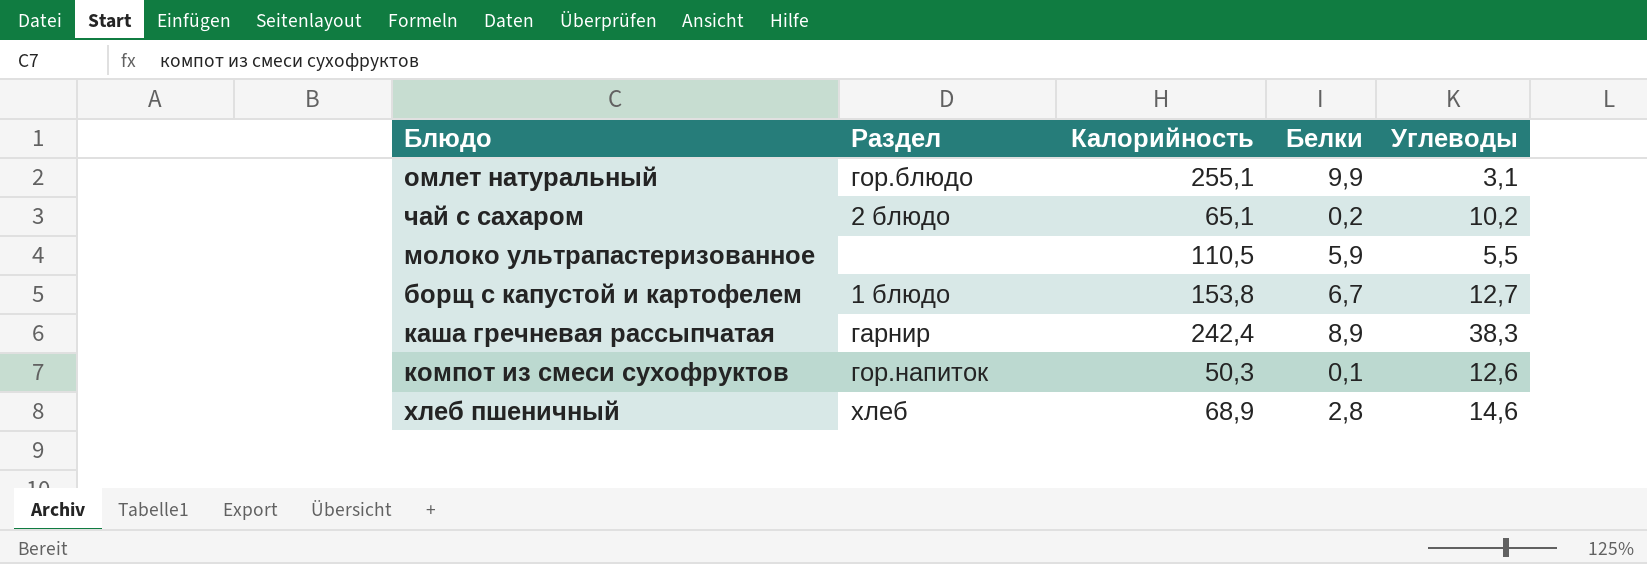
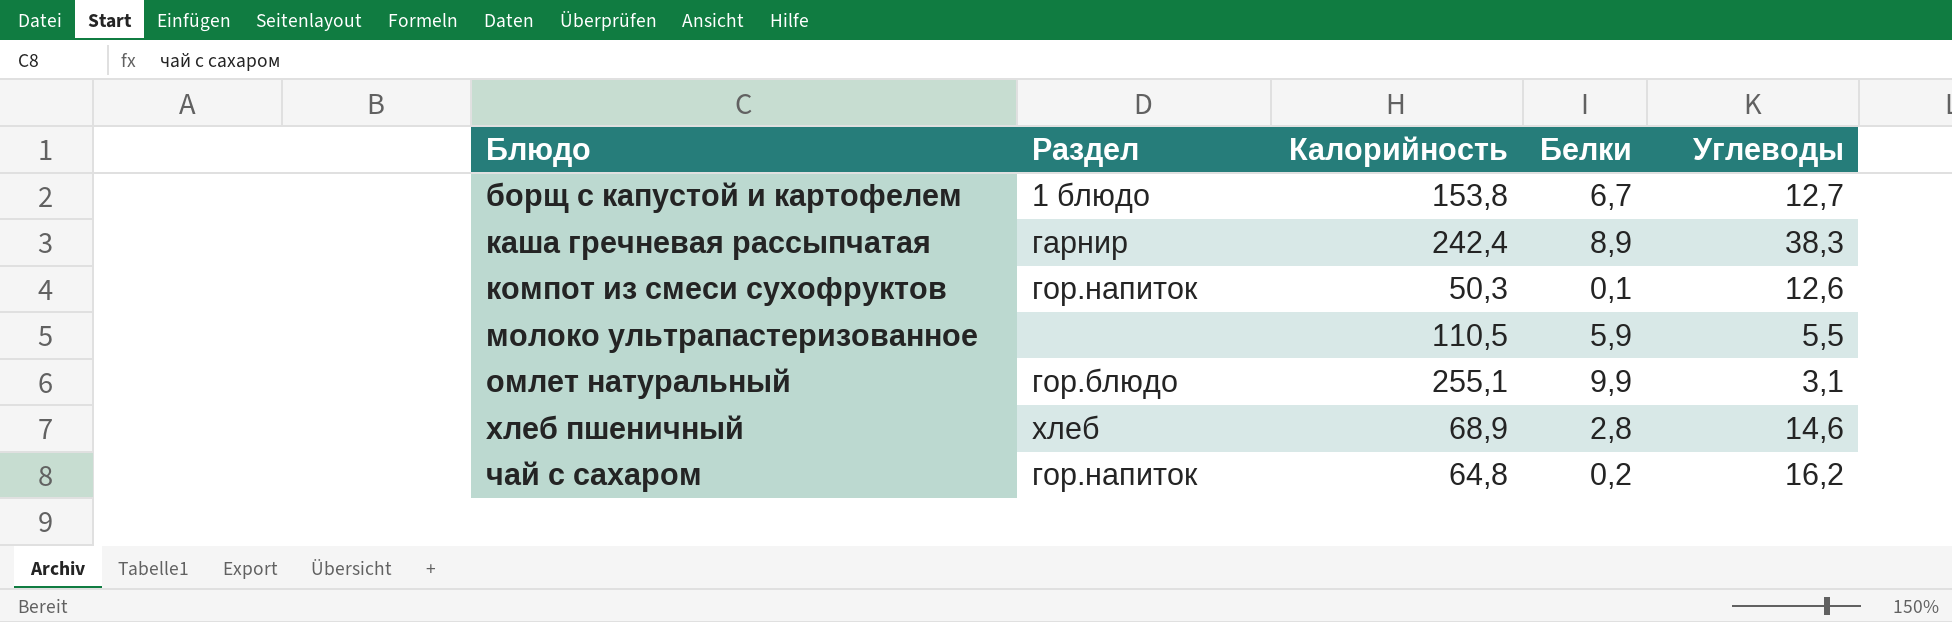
row order: none -> Блюдо ascending
чай с сахаром | Раздел: 2 блюдо -> гор.напиток
чай с сахаром | Калорийность: 65,1 -> 64,8
чай с сахаром | Углеводы: 10,2 -> 16,2

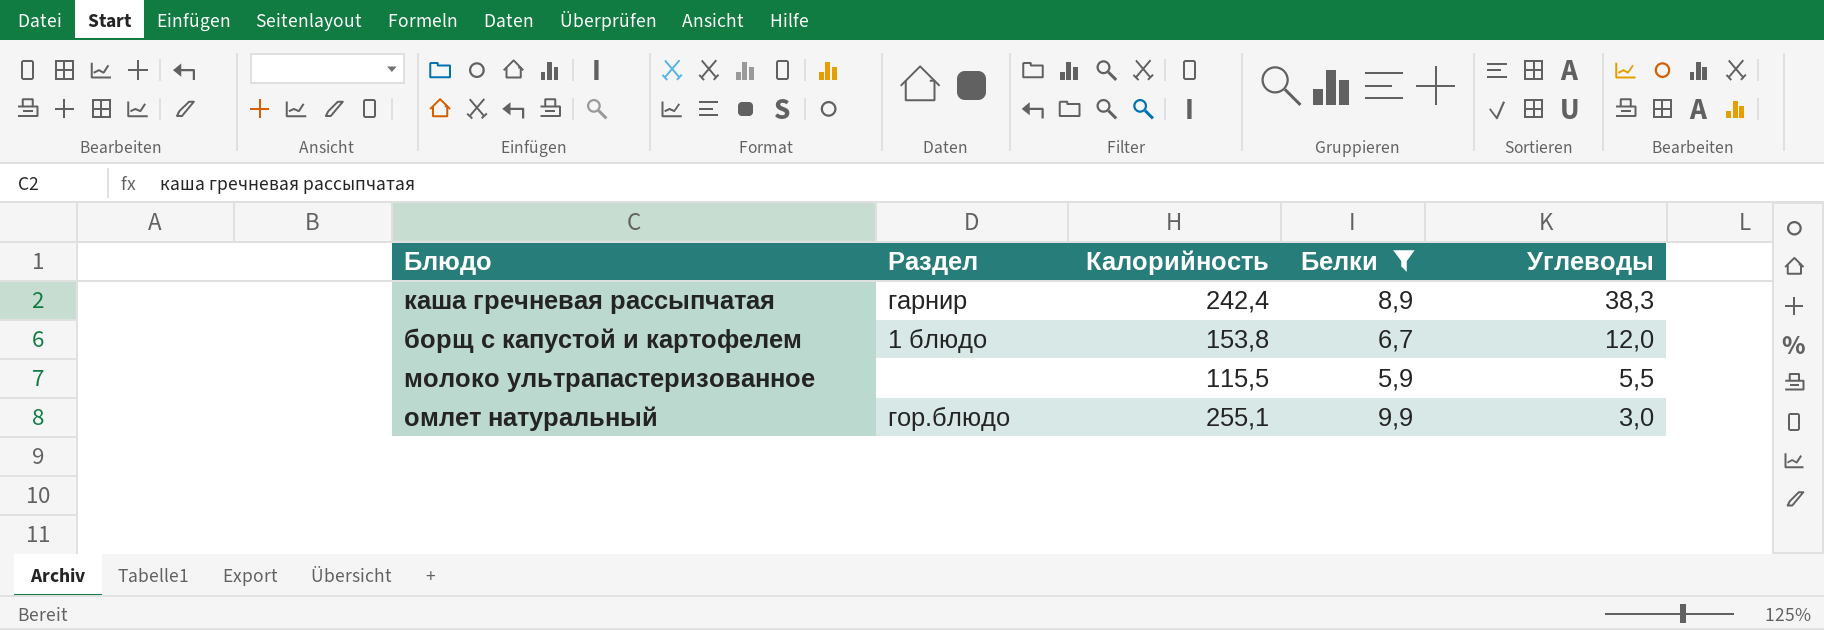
filter: none -> Белки >= 5,9
row order: Блюдо ascending -> Углеводы descending
борщ с капустой и картофелем | Углеводы: 12,7 -> 12,0
молоко ультрапастеризованное | Калорийность: 110,5 -> 115,5
омлет натуральный | Углеводы: 3,1 -> 3,0

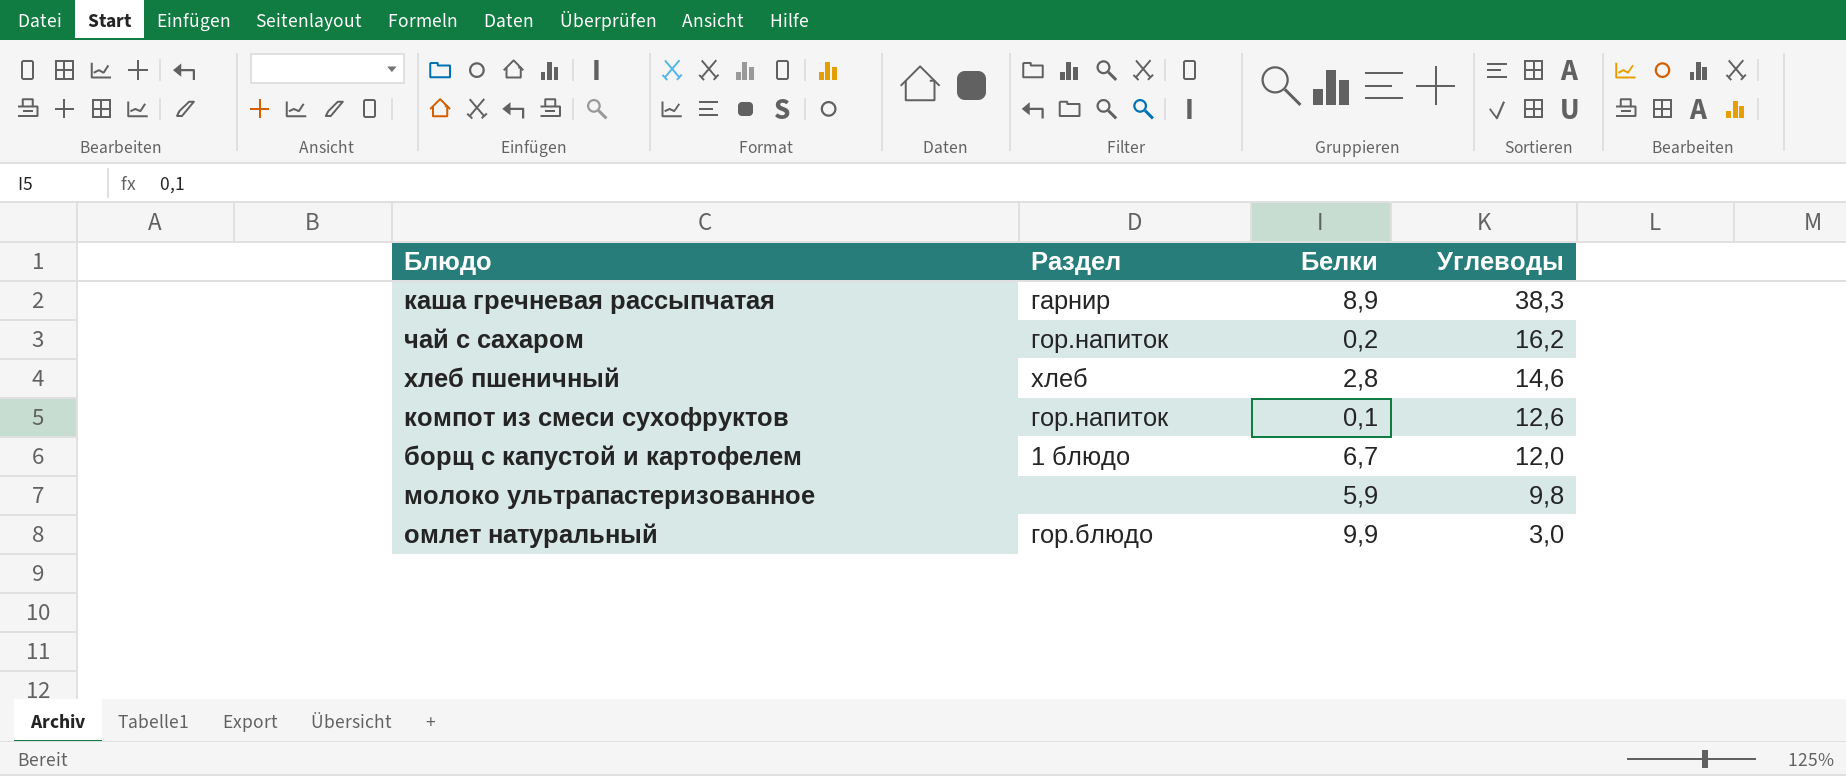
filter: Белки >= 5,9 -> none
column Калорийность | position: 3 -> none
молоко ультрапастеризованное | Углеводы: 5,5 -> 9,8

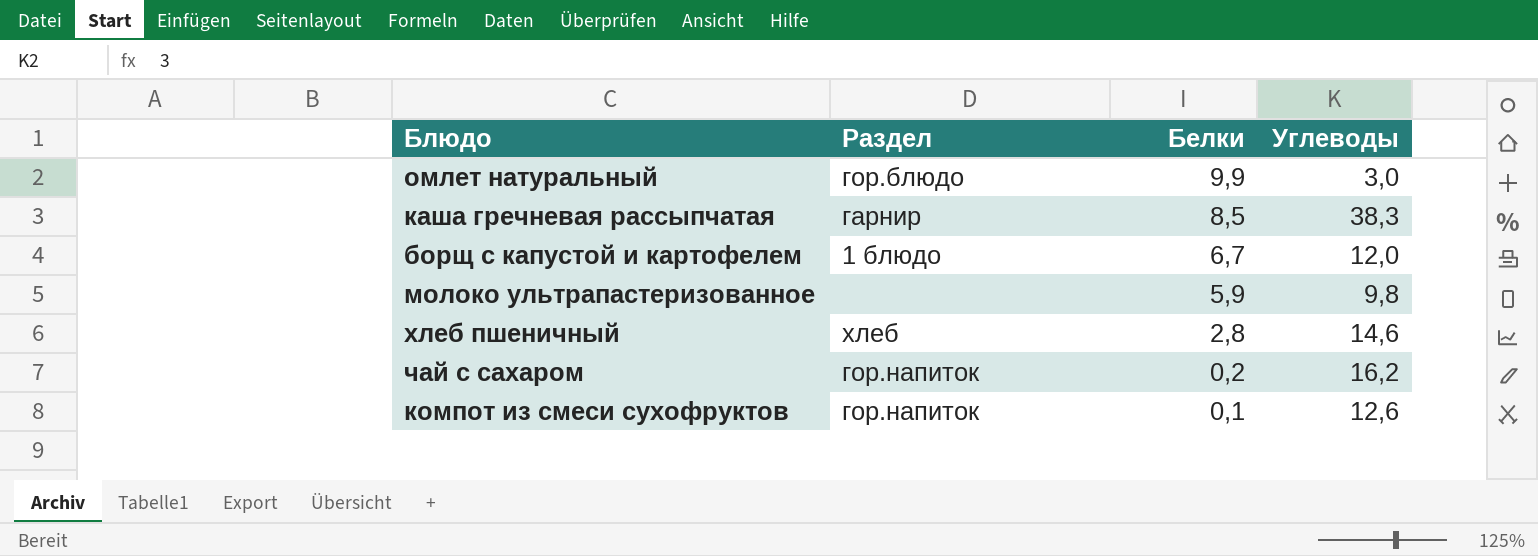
row order: Углеводы descending -> Белки descending
каша гречневая рассыпчатая | Белки: 8,9 -> 8,5

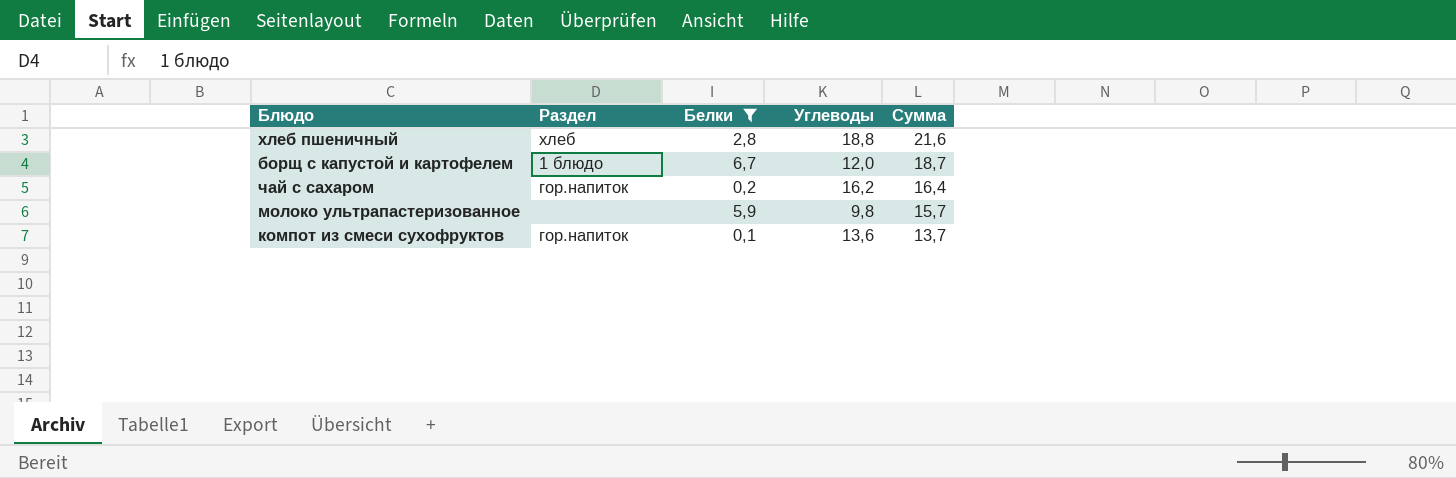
filter: none -> Белки <= 6,7
row order: Белки descending -> Сумма descending
column Сумма | formula: none -> [Белки] + [Углеводы]
хлеб пшеничный | Углеводы: 14,6 -> 18,8
компот из смеси сухофруктов | Углеводы: 12,6 -> 13,6

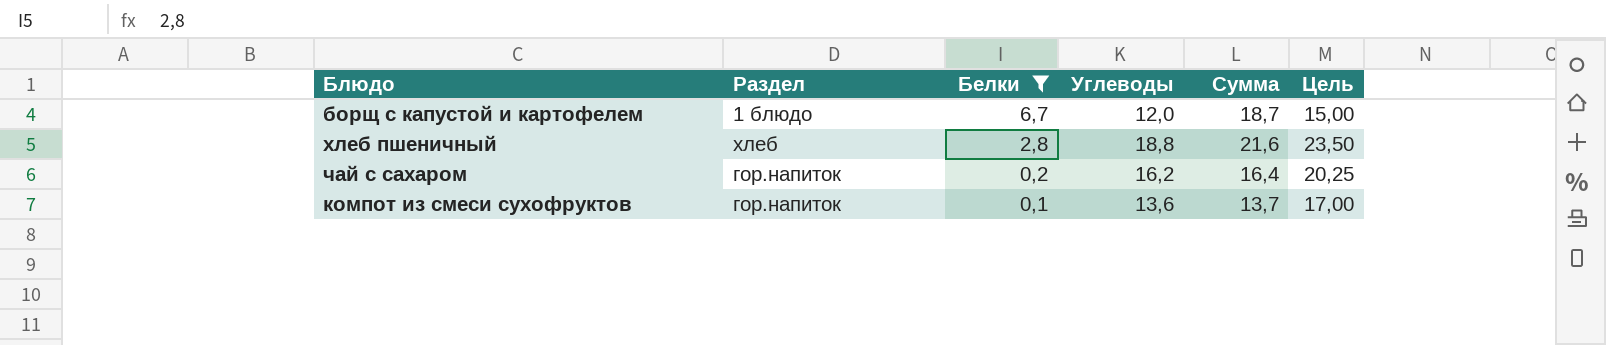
row order: Сумма descending -> Белки descending
column Цель | formula: none -> [Углеводы] * 1,25
row молоко ультрапастеризованное: none | 5,9 | 9,8 | 15,7 -> none

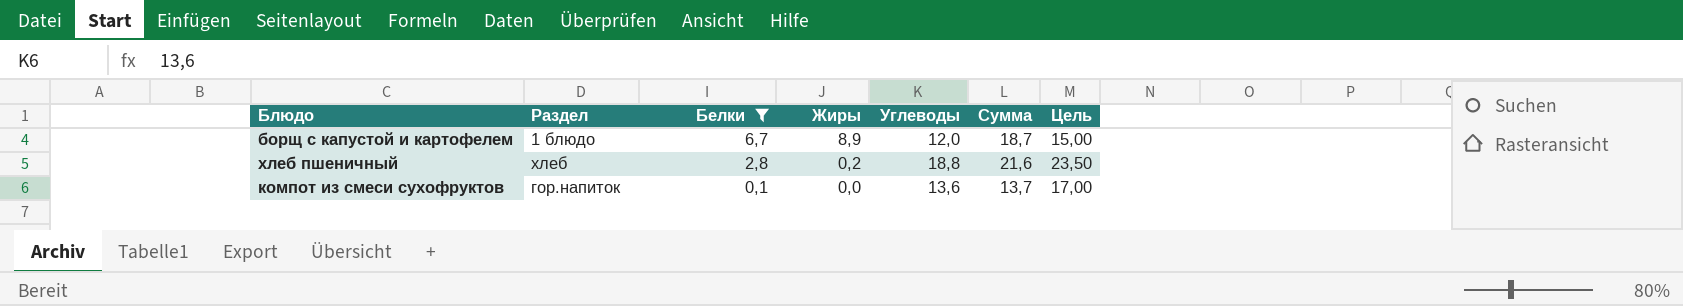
column Жиры | position: none -> 4
row чай с сахаром: гор.напиток | 0,2 | 16,2 | 16,4 | 20,25 -> none

